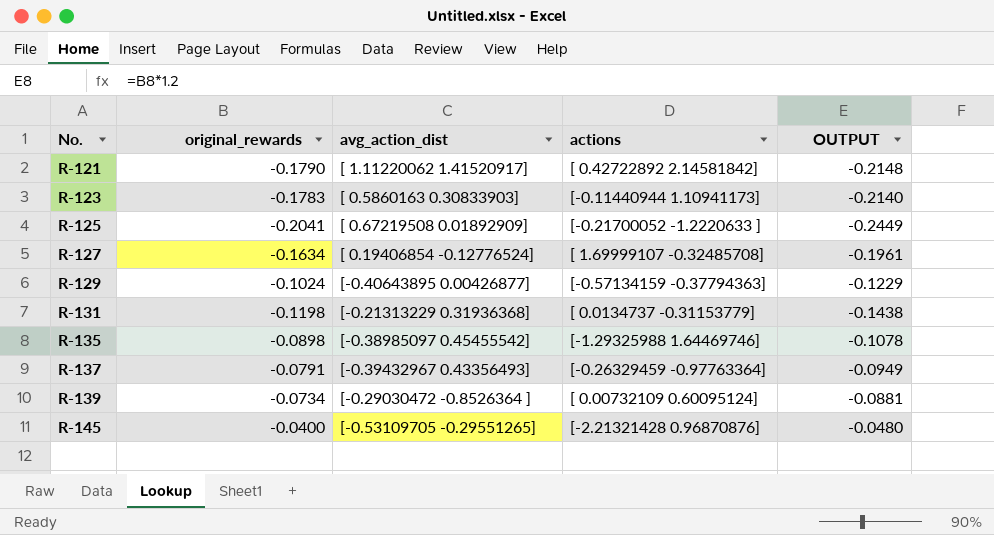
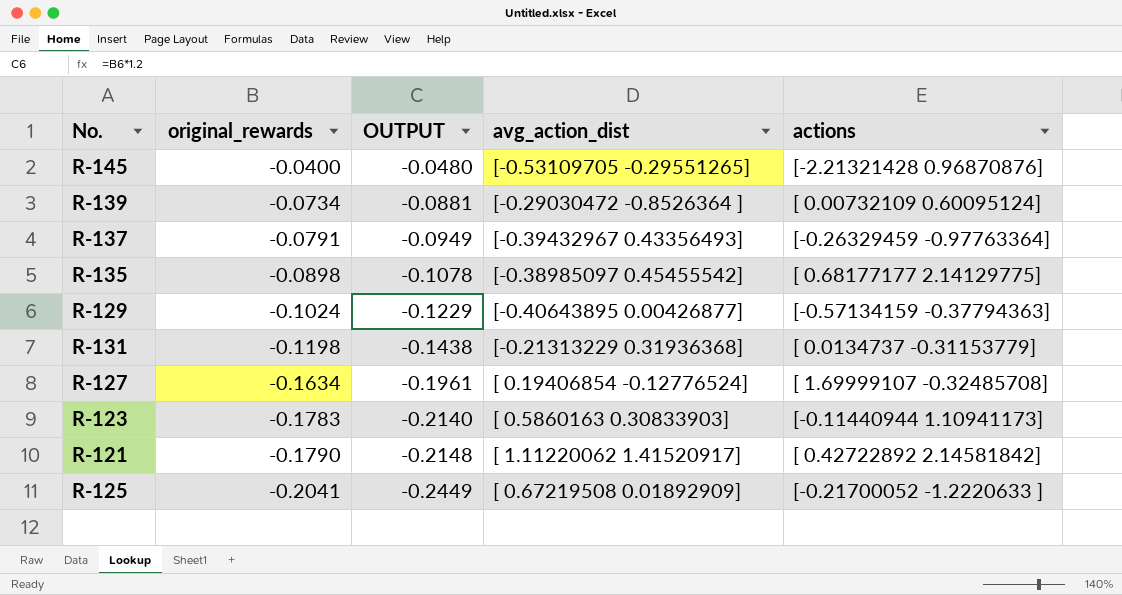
row order: No. ascending -> original_rewards descending
column OUTPUT | position: 5 -> 3
R-135 | actions: [-1.29325988 1.64469746] -> [ 0.68177177 2.14129775]

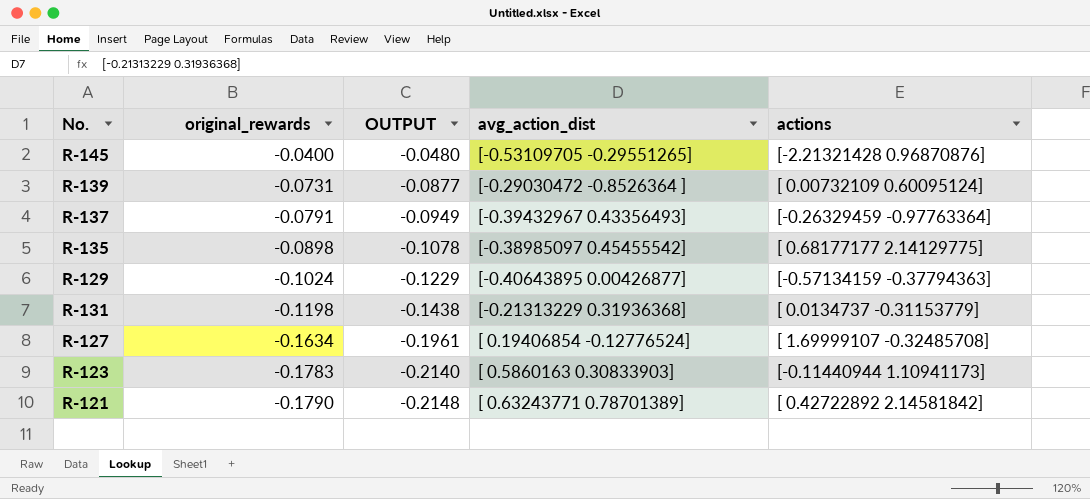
row R-125: -0.2041 | -0.2449 | [ 0.67219508 0.01892909] | [-0.21700052 -1.2220633 ] -> none
R-139 | original_rewards: -0.0734 -> -0.0731
R-139 | OUTPUT: -0.0881 -> -0.0877
R-121 | avg_action_dist: [ 1.11220062 1.41520917] -> [ 0.63243771 0.78701389]

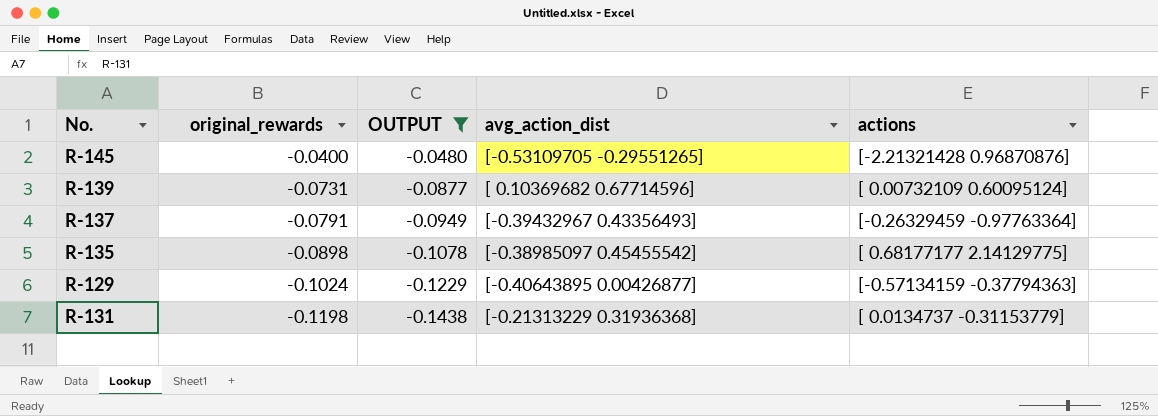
filter: none -> OUTPUT >= -0.1438
R-139 | avg_action_dist: [-0.29030472 -0.8526364 ] -> [ 0.10369682 0.67714596]

